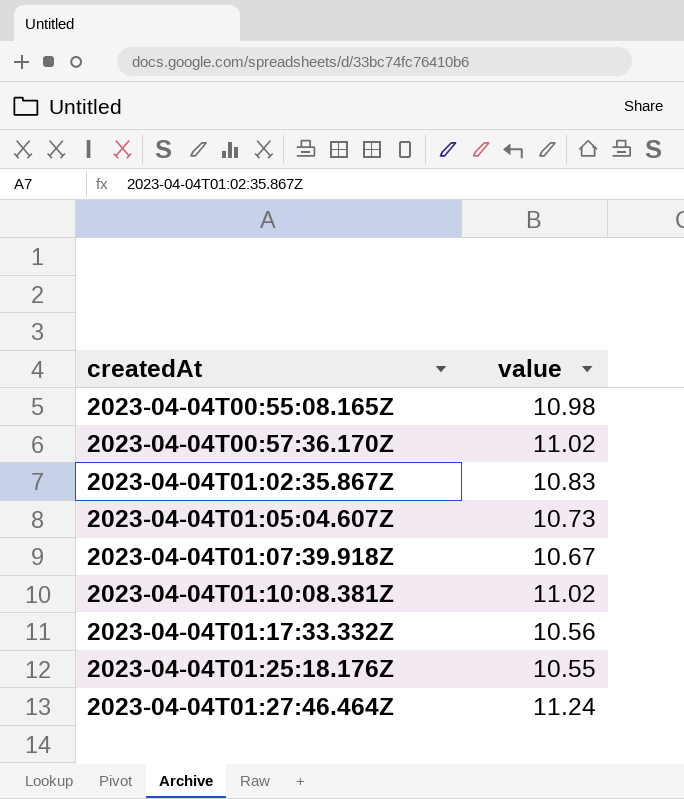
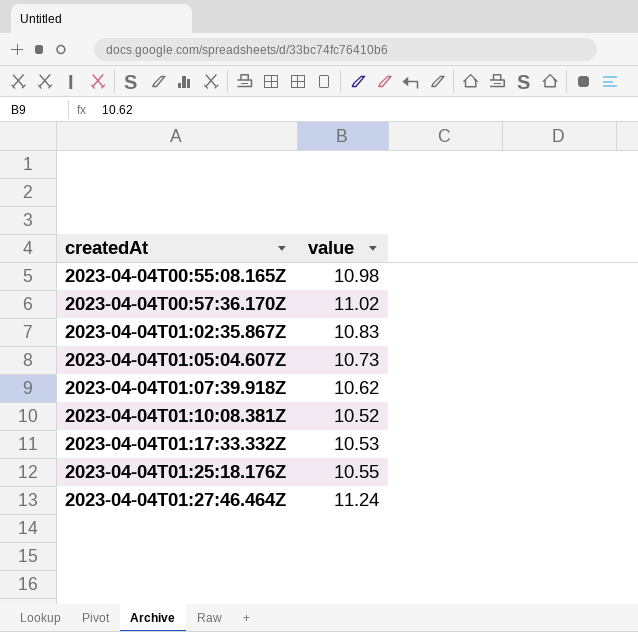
2023-04-04T01:07:39.918Z | value: 10.67 -> 10.62
2023-04-04T01:10:08.381Z | value: 11.02 -> 10.52
2023-04-04T01:17:33.332Z | value: 10.56 -> 10.53

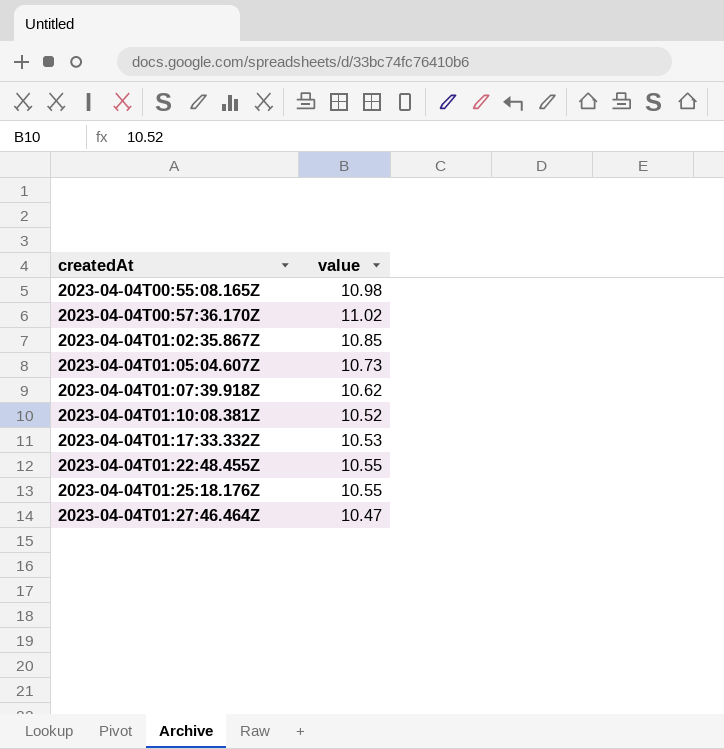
2023-04-04T01:02:35.867Z | value: 10.83 -> 10.85
row 2023-04-04T01:22:48.455Z: none -> 10.55
2023-04-04T01:27:46.464Z | value: 11.24 -> 10.47

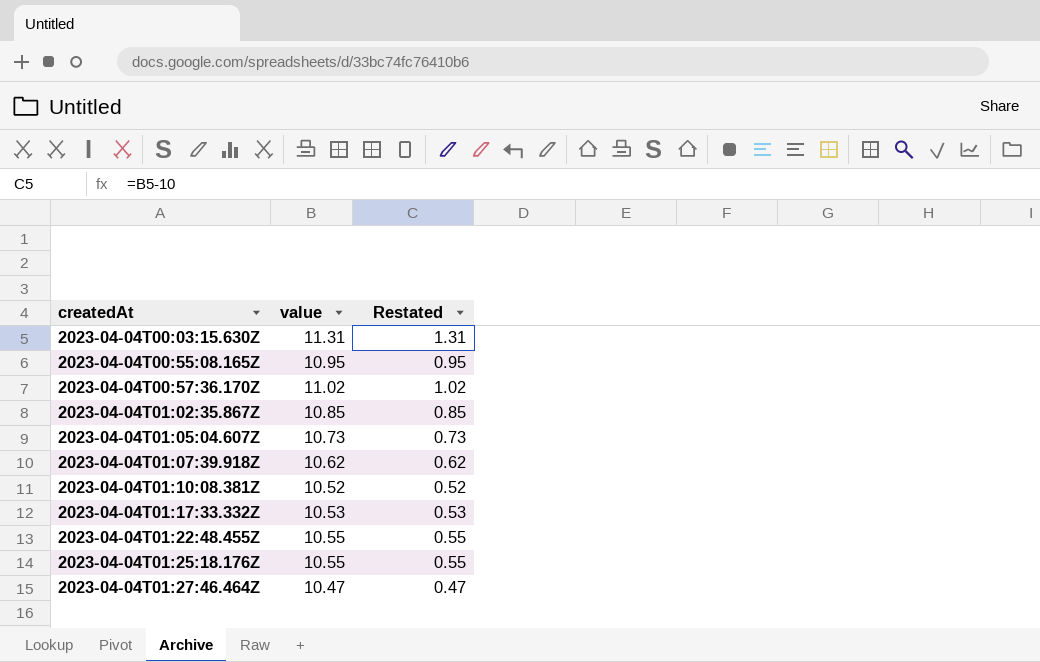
column Restated | formula: none -> [value] - 10
row 2023-04-04T00:03:15.630Z: none -> 11.31 | 1.31
2023-04-04T00:55:08.165Z | value: 10.98 -> 10.95

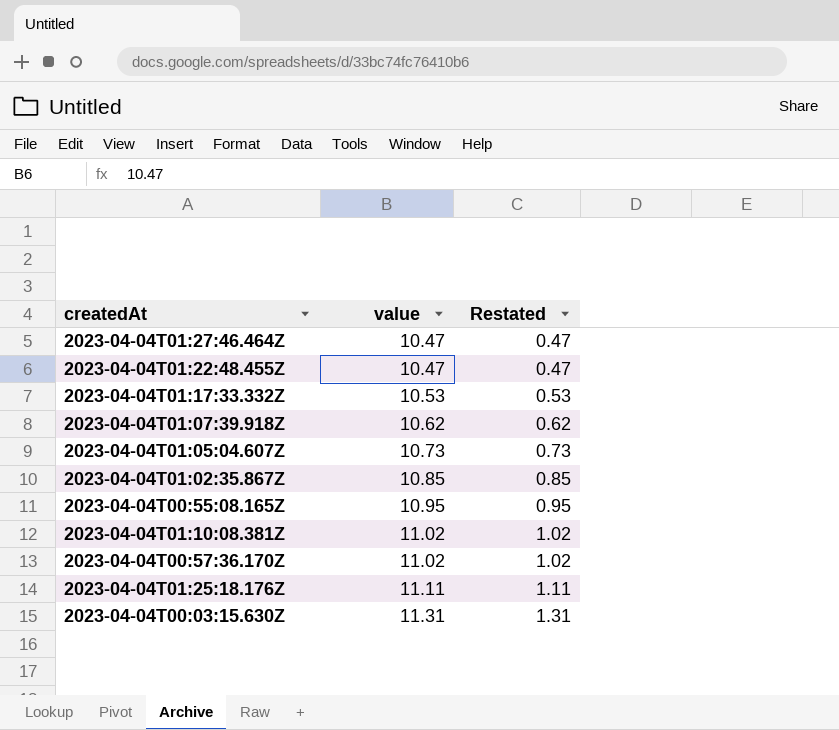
row order: createdAt ascending -> value ascending
2023-04-04T01:22:48.455Z | value: 10.55 -> 10.47
2023-04-04T01:22:48.455Z | Restated: 0.55 -> 0.47
2023-04-04T01:10:08.381Z | value: 10.52 -> 11.02
2023-04-04T01:10:08.381Z | Restated: 0.52 -> 1.02
2023-04-04T01:25:18.176Z | value: 10.55 -> 11.11
2023-04-04T01:25:18.176Z | Restated: 0.55 -> 1.11

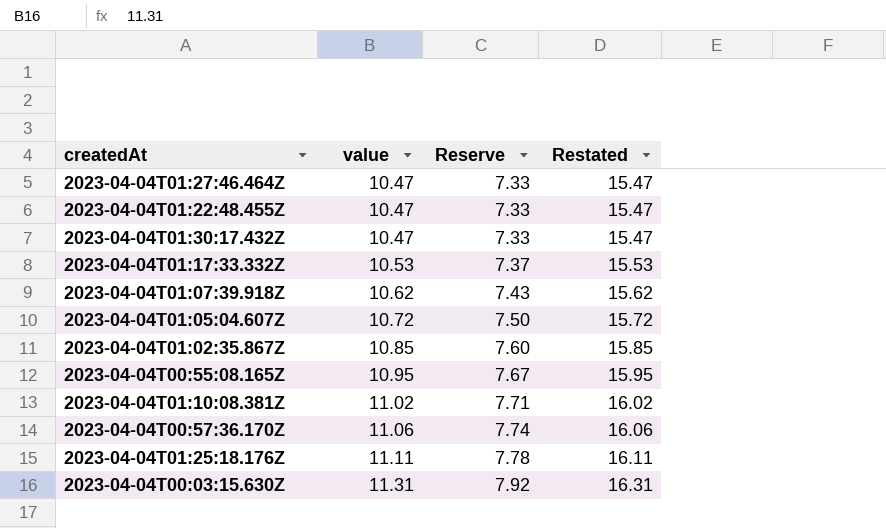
column Reserve | formula: none -> [value] * 0.7
column Restated | formula: [value] - 10 -> [value] + 5
row 2023-04-04T01:30:17.432Z: none -> 10.47 | 7.33 | 15.47
2023-04-04T01:05:04.607Z | value: 10.73 -> 10.72
2023-04-04T00:57:36.170Z | value: 11.02 -> 11.06

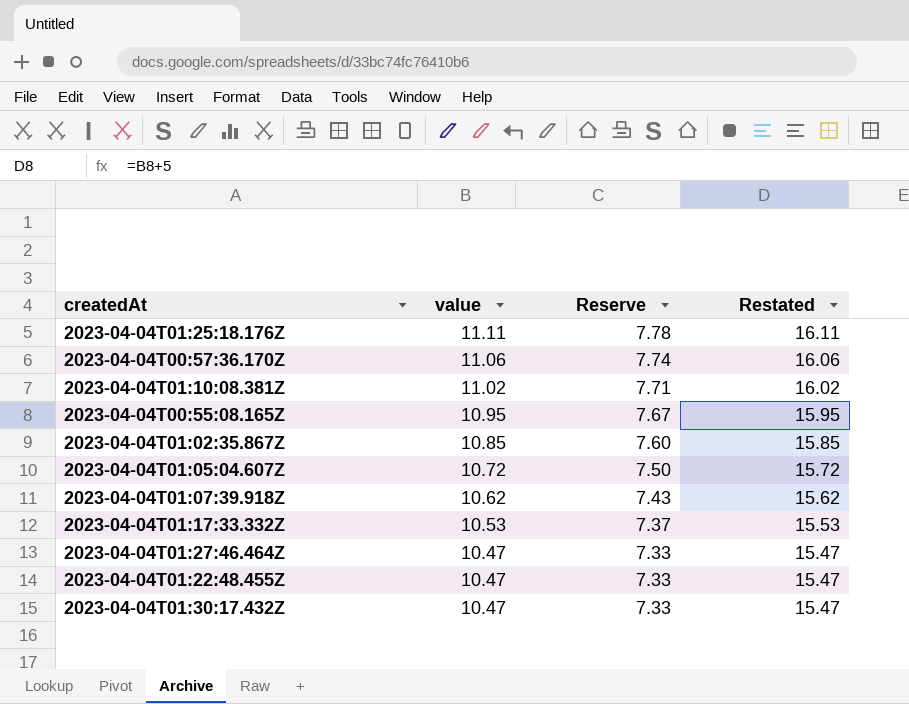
row order: value ascending -> value descending
row 2023-04-04T00:03:15.630Z: 11.31 | 7.92 | 16.31 -> none

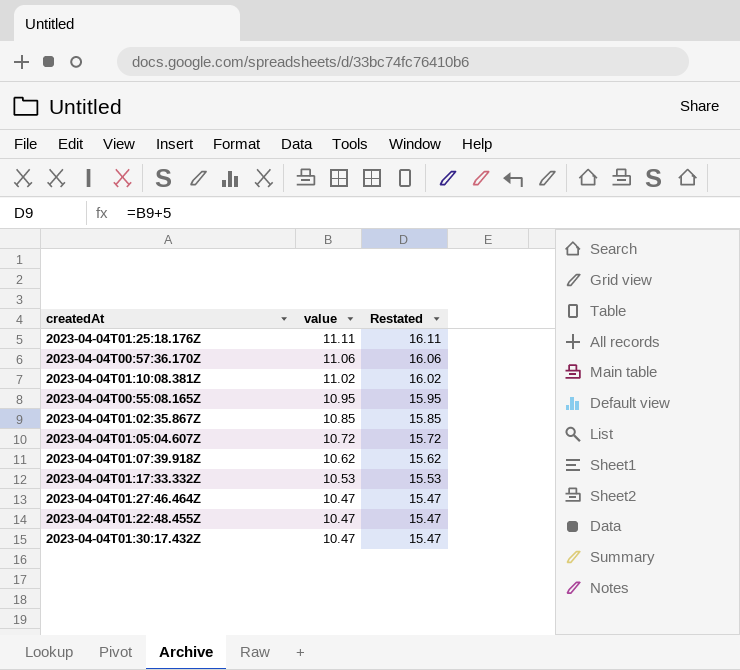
column Reserve | formula: [value] * 0.7 -> none

